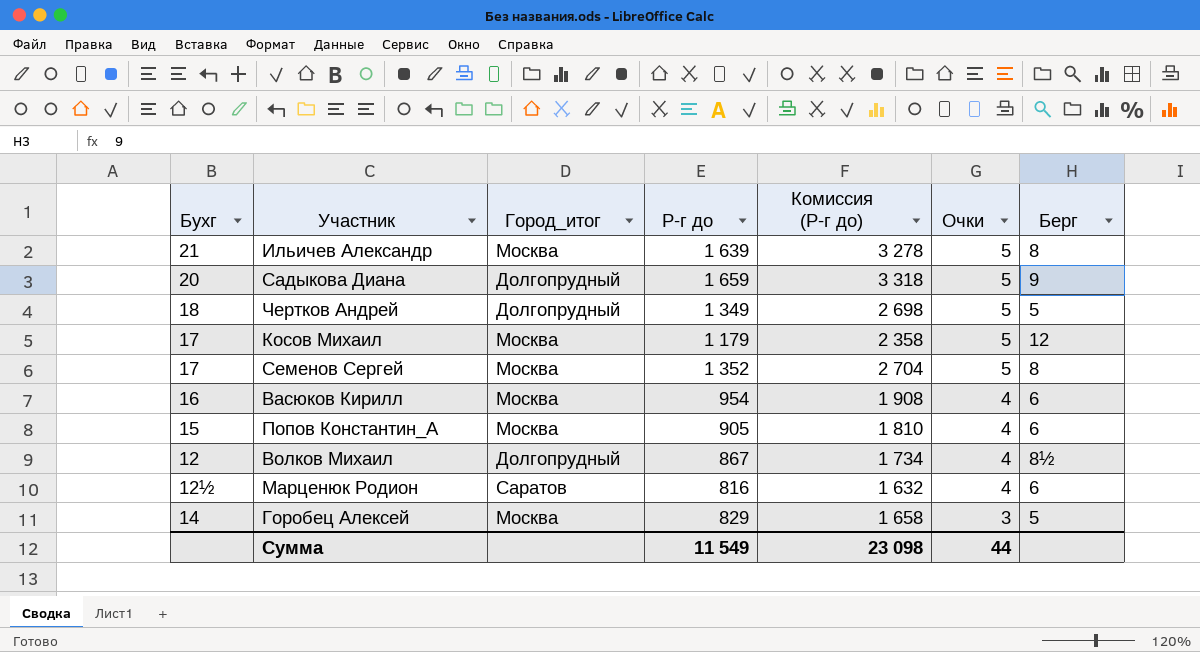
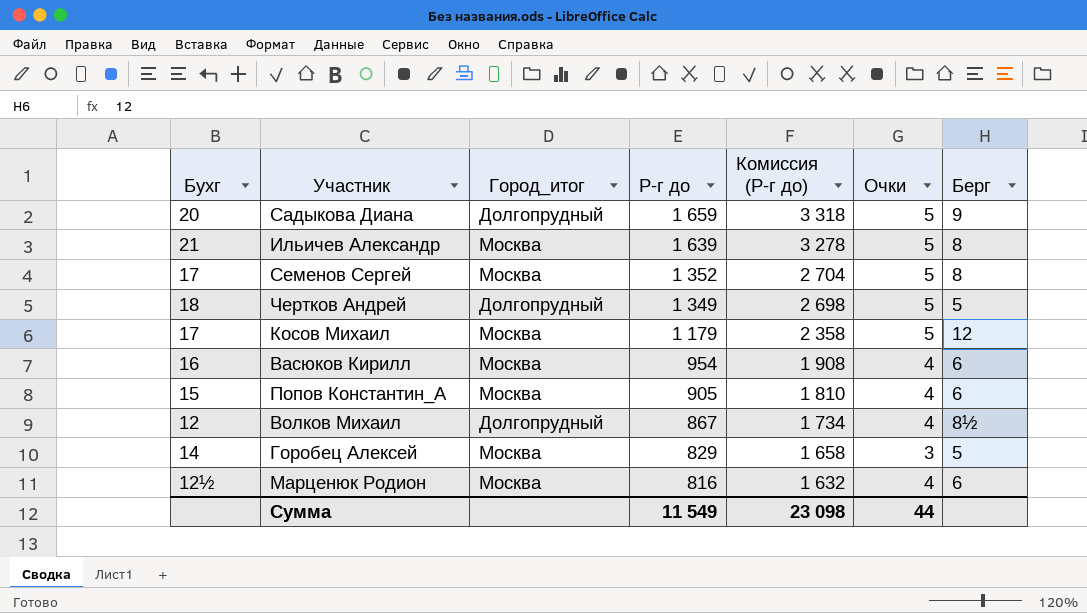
row order: Очки descending -> Р-г до descending
Марценюк Родион | Город_итог: Саратов -> Москва

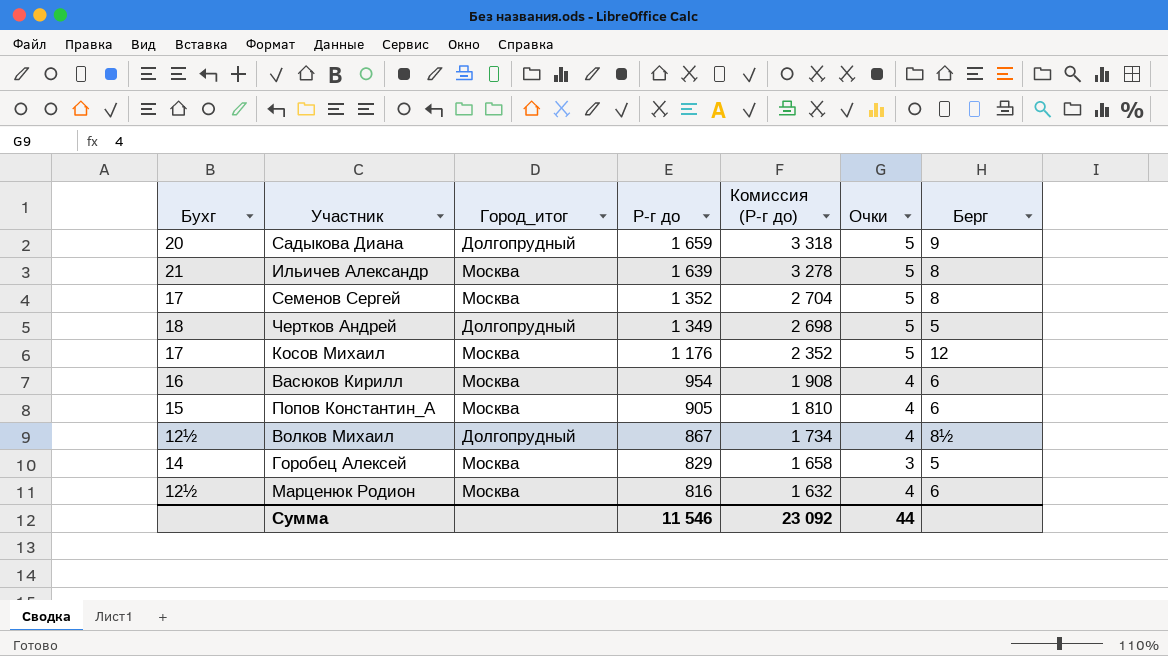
Косов Михаил | Р-г до: 1 179 -> 1 176
Косов Михаил | Комиссия (Р-г до): 2 358 -> 2 352
Волков Михаил | Бухг: 12 -> 12½
Сумма | Р-г до: 11 549 -> 11 546
Сумма | Комиссия (Р-г до): 23 098 -> 23 092

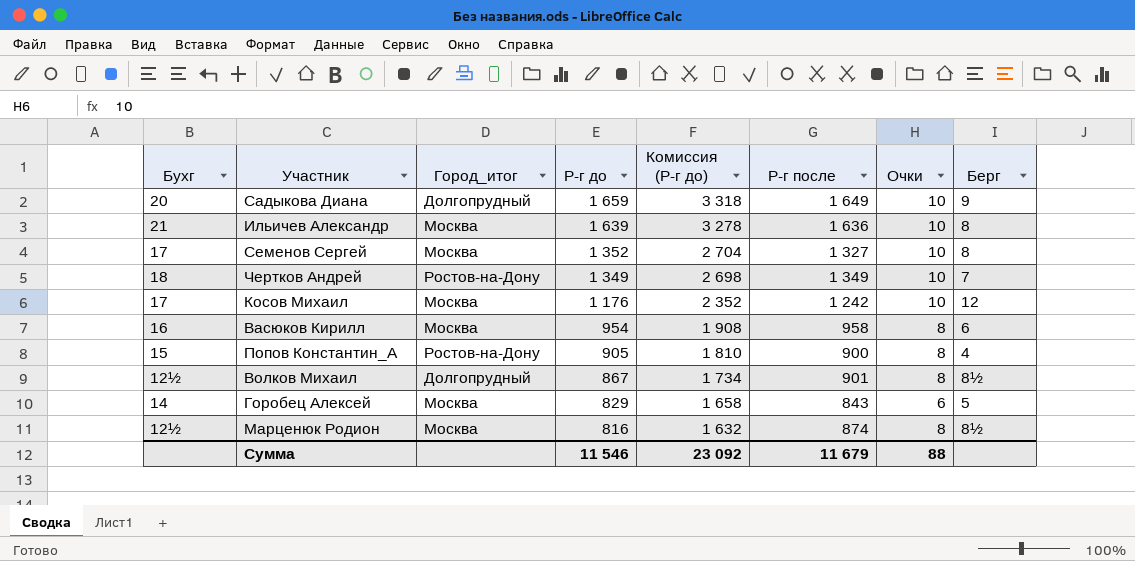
column Р-г после | position: none -> 6
Садыкова Диана | Очки: 5 -> 10
Ильичев Александр | Очки: 5 -> 10
Семенов Сергей | Очки: 5 -> 10
Чертков Андрей | Город_итог: Долгопрудный -> Ростов-на-Дону
Чертков Андрей | Очки: 5 -> 10
Чертков Андрей | Берг: 5 -> 7
Косов Михаил | Очки: 5 -> 10
Васюков Кирилл | Очки: 4 -> 8
Попов Константин_А | Город_итог: Москва -> Ростов-на-Дону
Попов Константин_А | Очки: 4 -> 8
Попов Константин_А | Берг: 6 -> 4
Волков Михаил | Очки: 4 -> 8
Горобец Алексей | Очки: 3 -> 6
Марценюк Родион | Очки: 4 -> 8
Марценюк Родион | Берг: 6 -> 8½
Сумма | Очки: 44 -> 88

